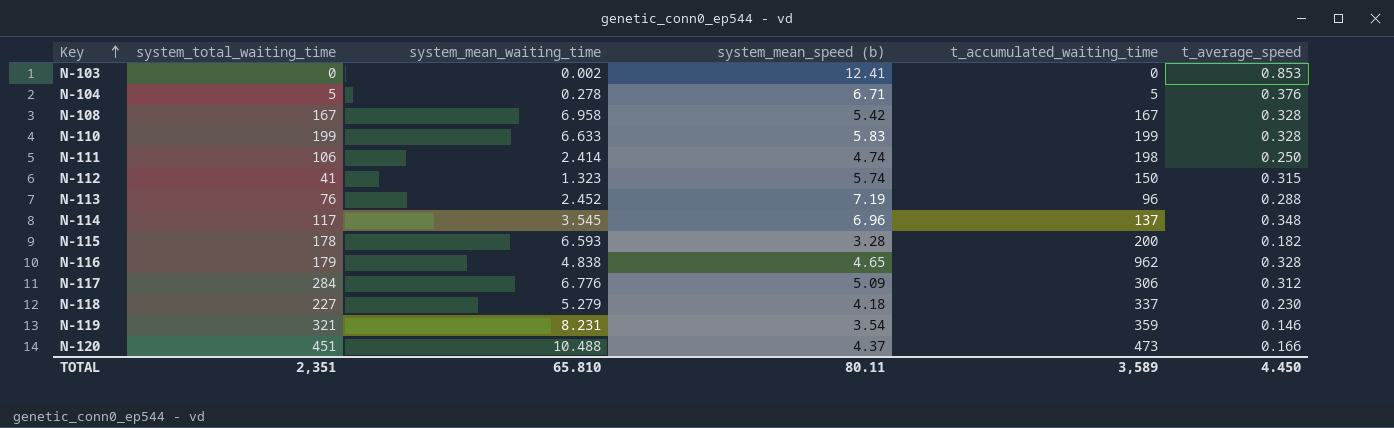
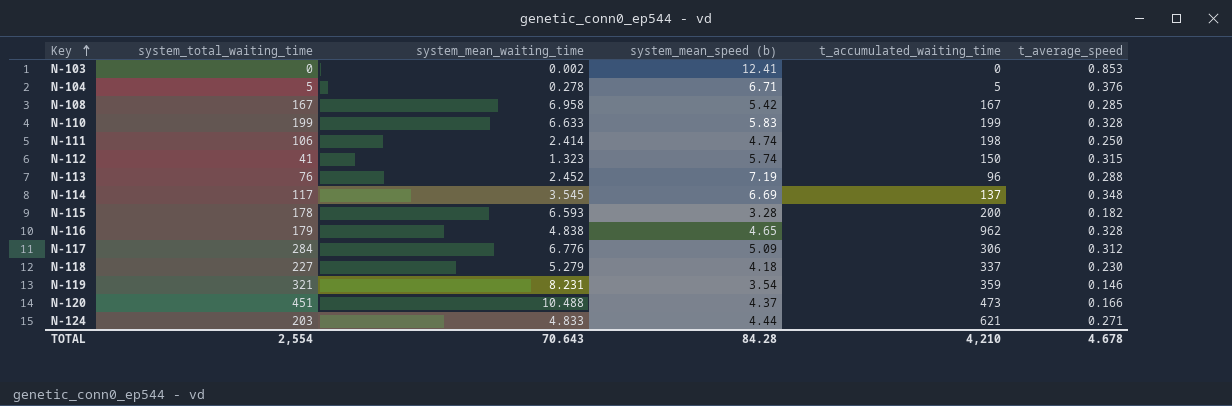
N-108 | t_average_speed: 0.328 -> 0.285
N-114 | system_mean_speed (b): 6.96 -> 6.69
row N-124: none -> 203 | 4.833 | 4.44 | 621 | 0.271
TOTAL | system_total_waiting_time: 2,351 -> 2,554
TOTAL | system_mean_waiting_time: 65.810 -> 70.643
TOTAL | system_mean_speed (b): 80.11 -> 84.28
TOTAL | t_accumulated_waiting_time: 3,589 -> 4,210
TOTAL | t_average_speed: 4.450 -> 4.678

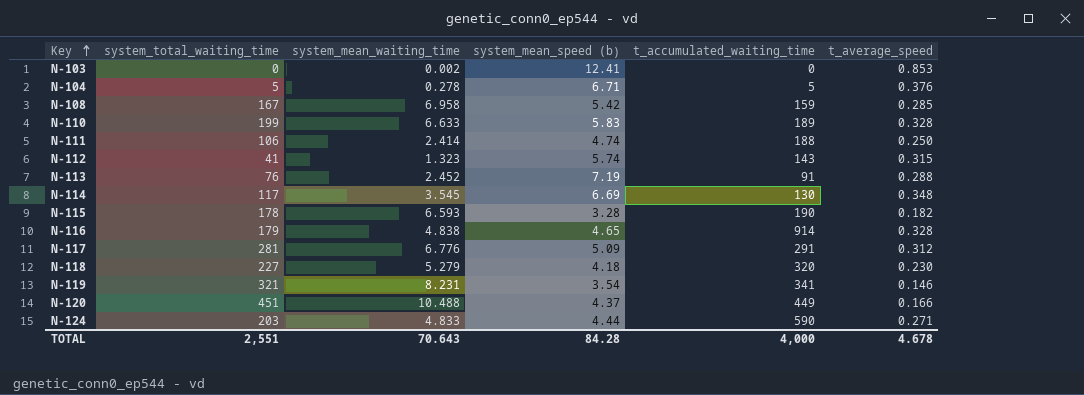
N-108 | t_accumulated_waiting_time: 167 -> 159
N-110 | t_accumulated_waiting_time: 199 -> 189
N-111 | t_accumulated_waiting_time: 198 -> 188
N-112 | t_accumulated_waiting_time: 150 -> 143
N-113 | t_accumulated_waiting_time: 96 -> 91
N-114 | t_accumulated_waiting_time: 137 -> 130
N-115 | t_accumulated_waiting_time: 200 -> 190
N-116 | t_accumulated_waiting_time: 962 -> 914
N-117 | system_total_waiting_time: 284 -> 281
N-117 | t_accumulated_waiting_time: 306 -> 291
N-118 | t_accumulated_waiting_time: 337 -> 320
N-119 | t_accumulated_waiting_time: 359 -> 341
N-120 | t_accumulated_waiting_time: 473 -> 449
N-124 | t_accumulated_waiting_time: 621 -> 590
TOTAL | system_total_waiting_time: 2,554 -> 2,551
TOTAL | t_accumulated_waiting_time: 4,210 -> 4,000

